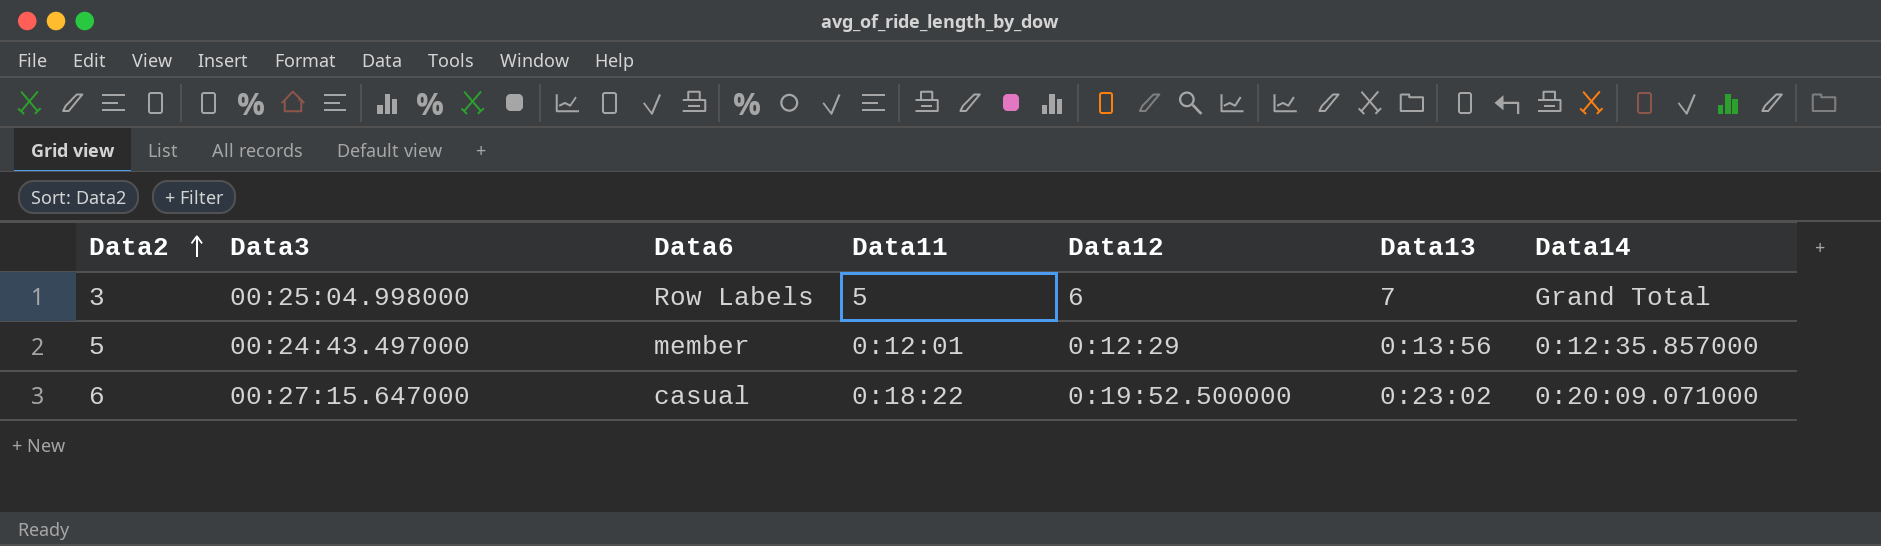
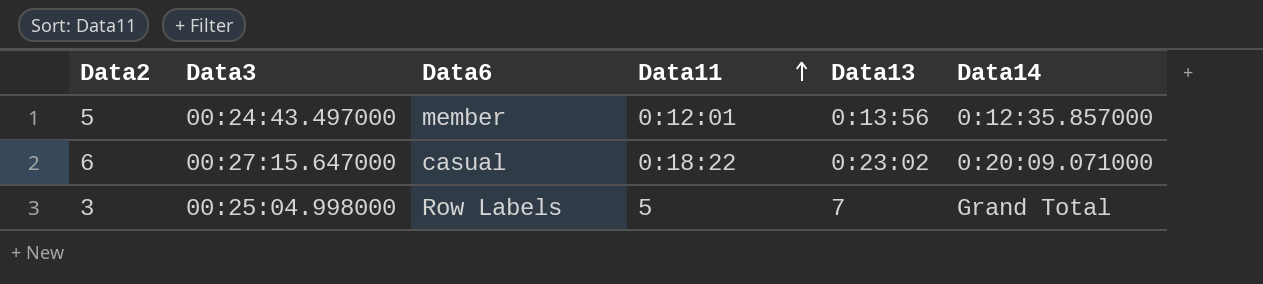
row order: Data2 ascending -> Data11 ascending
column Data12 | position: 5 -> none

